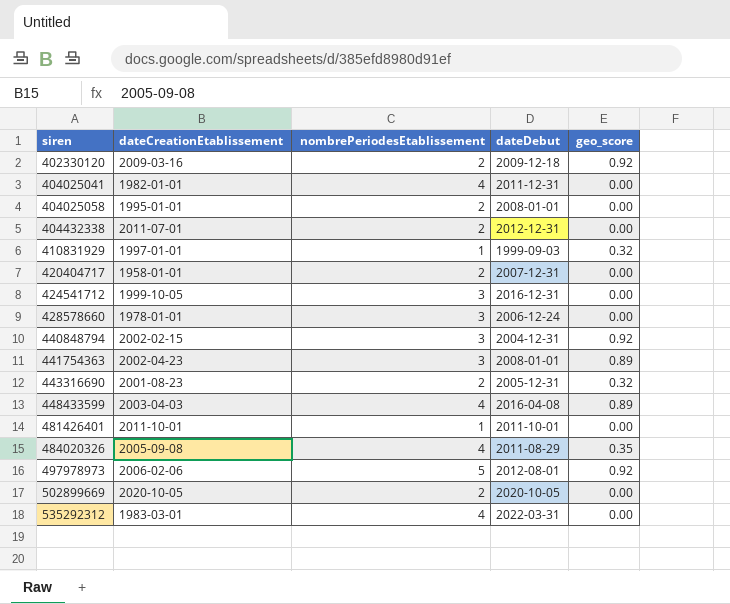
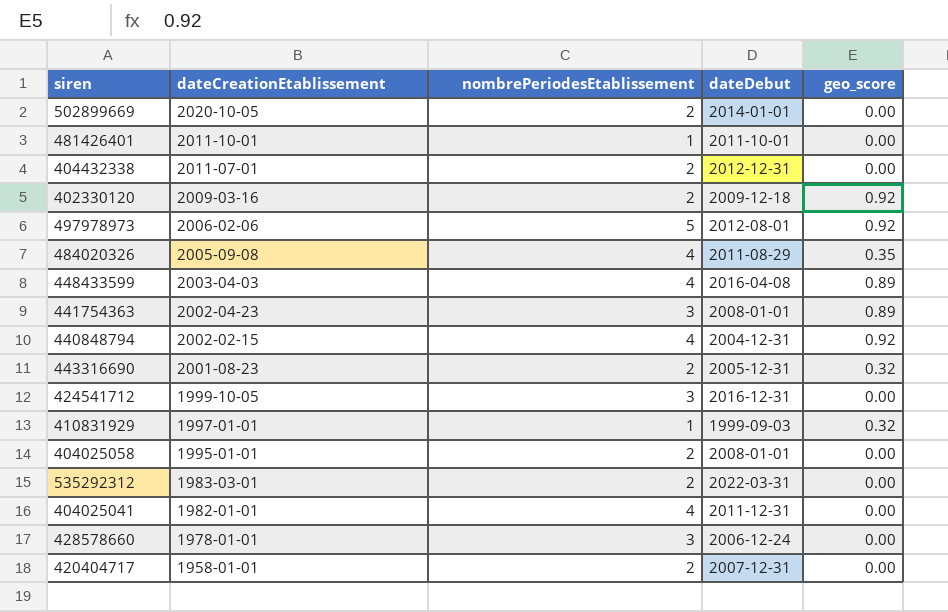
row order: siren ascending -> dateCreationEtablissement descending
502899669 | dateDebut: 2020-10-05 -> 2014-01-01
440848794 | nombrePeriodesEtablissement: 3 -> 4
535292312 | nombrePeriodesEtablissement: 4 -> 2

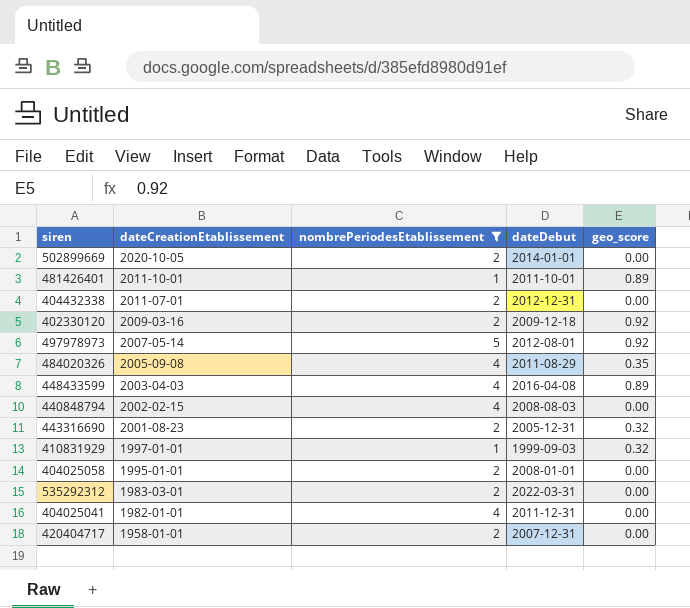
filter: none -> nombrePeriodesEtablissement != 3
481426401 | geo_score: 0.00 -> 0.89
497978973 | dateCreationEtablissement: 2006-02-06 -> 2007-05-14
440848794 | dateDebut: 2004-12-31 -> 2008-08-03
440848794 | geo_score: 0.92 -> 0.00

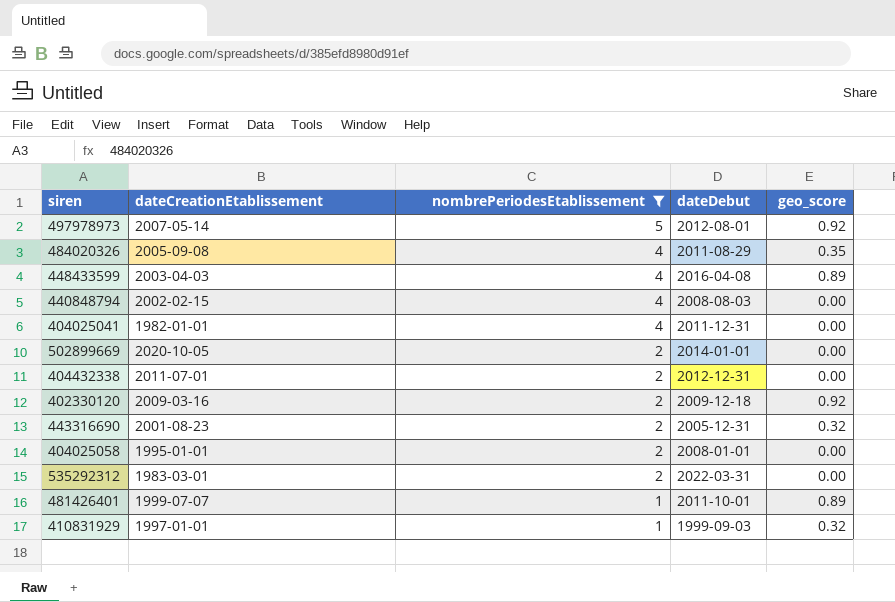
row order: dateCreationEtablissement descending -> nombrePeriodesEtablissement descending
row 420404717: 1958-01-01 | 2 | 2007-12-31 | 0.00 -> none
481426401 | dateCreationEtablissement: 2011-10-01 -> 1999-07-07

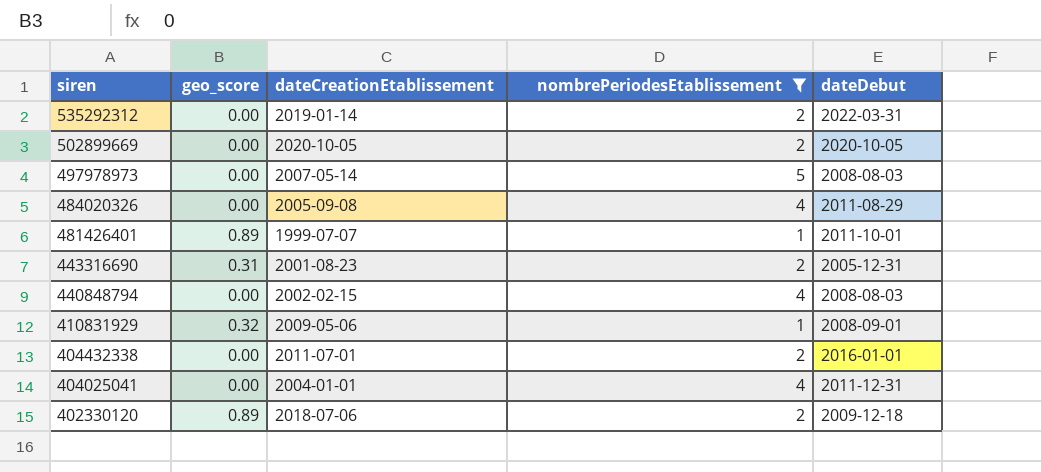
row order: nombrePeriodesEtablissement descending -> siren descending
column geo_score | position: 5 -> 2
row 448433599: 2003-04-03 | 4 | 2016-04-08 | 0.89 -> none
row 404025058: 1995-01-01 | 2 | 2008-01-01 | 0.00 -> none
535292312 | dateCreationEtablissement: 1983-03-01 -> 2019-01-14
502899669 | dateDebut: 2014-01-01 -> 2020-10-05
497978973 | geo_score: 0.92 -> 0.00
497978973 | dateDebut: 2012-08-01 -> 2008-08-03
484020326 | geo_score: 0.35 -> 0.00
443316690 | geo_score: 0.32 -> 0.31
410831929 | dateCreationEtablissement: 1997-01-01 -> 2009-05-06
410831929 | dateDebut: 1999-09-03 -> 2008-09-01
404432338 | dateDebut: 2012-12-31 -> 2016-01-01
404025041 | dateCreationEtablissement: 1982-01-01 -> 2004-01-01
402330120 | geo_score: 0.92 -> 0.89
402330120 | dateCreationEtablissement: 2009-03-16 -> 2018-07-06

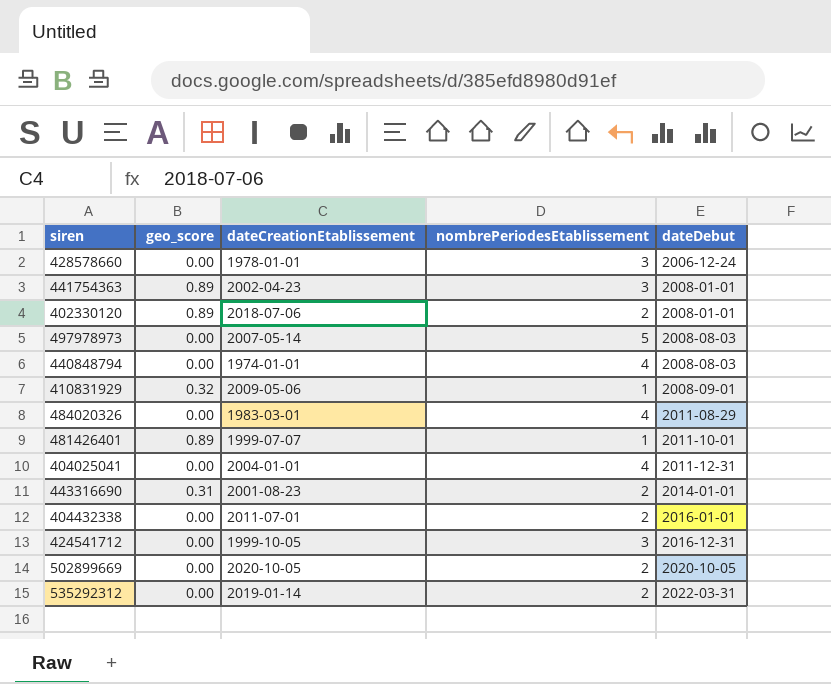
filter: nombrePeriodesEtablissement != 3 -> none
row order: siren descending -> dateDebut ascending
402330120 | dateDebut: 2009-12-18 -> 2008-01-01
440848794 | dateCreationEtablissement: 2002-02-15 -> 1974-01-01
484020326 | dateCreationEtablissement: 2005-09-08 -> 1983-03-01
443316690 | dateDebut: 2005-12-31 -> 2014-01-01

